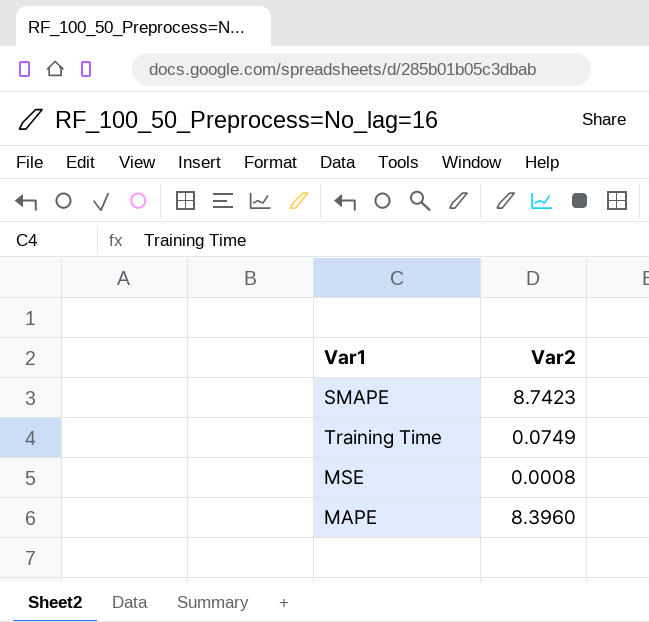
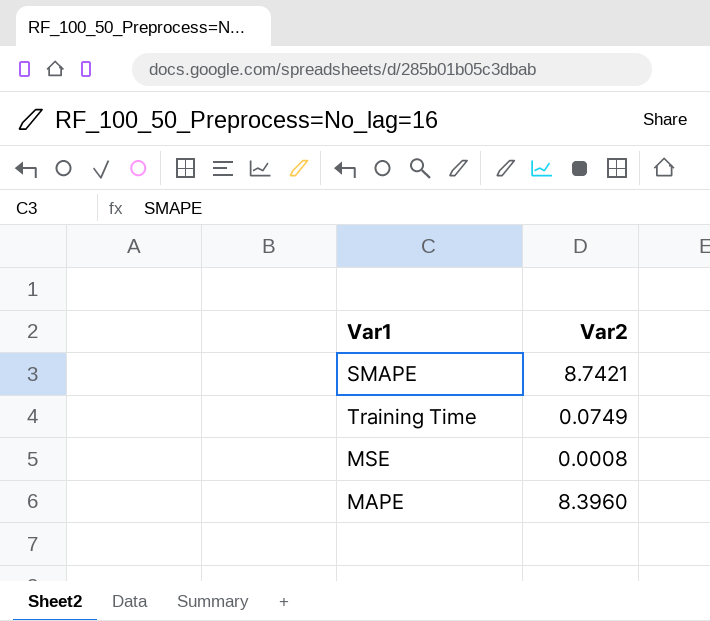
SMAPE | Var2: 8.7423 -> 8.7421

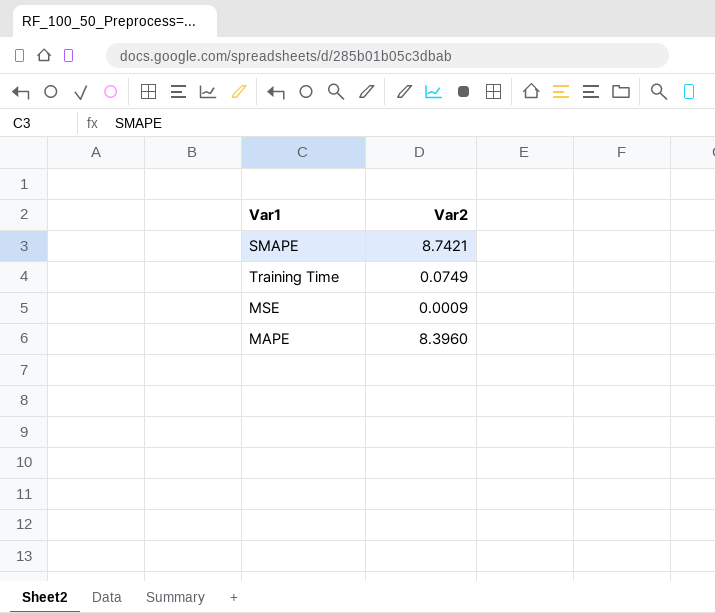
MSE | Var2: 0.0008 -> 0.0009

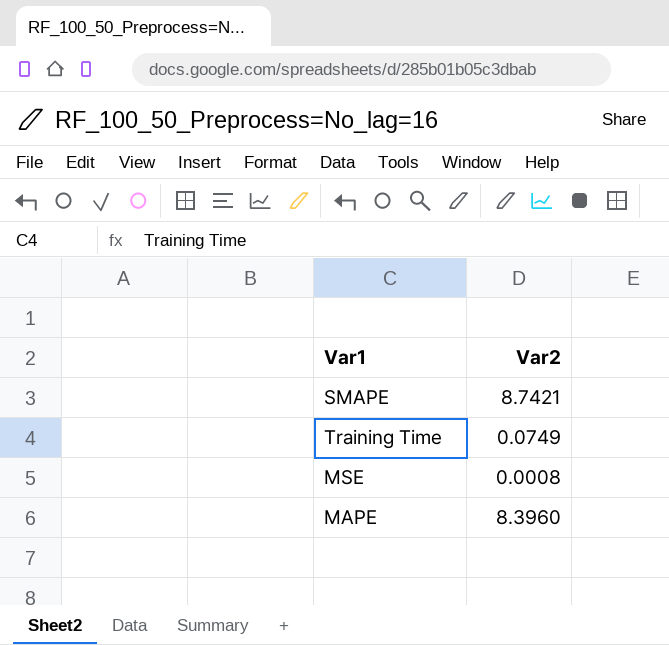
MSE | Var2: 0.0009 -> 0.0008

